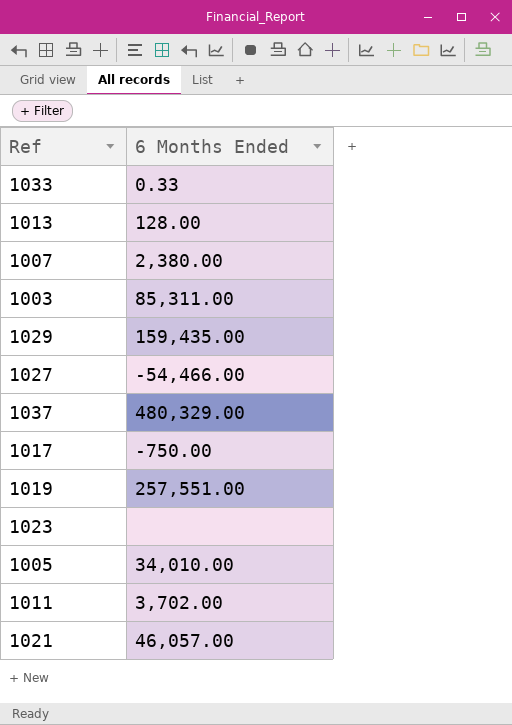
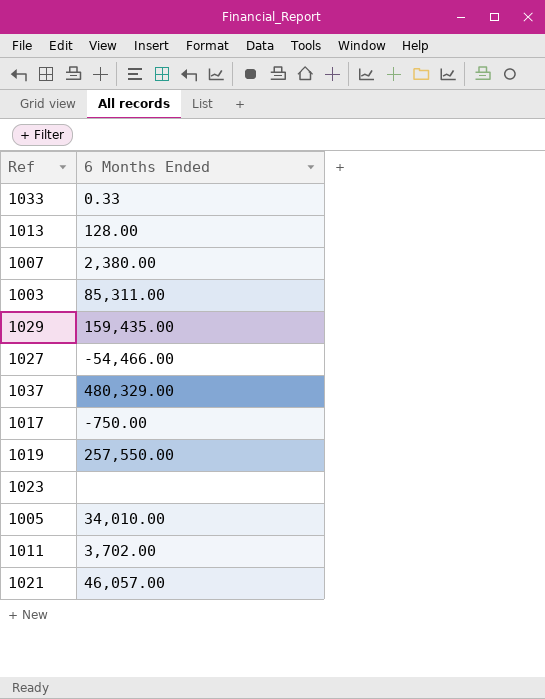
1019 | 6 Months Ended: 257,551.00 -> 257,550.00

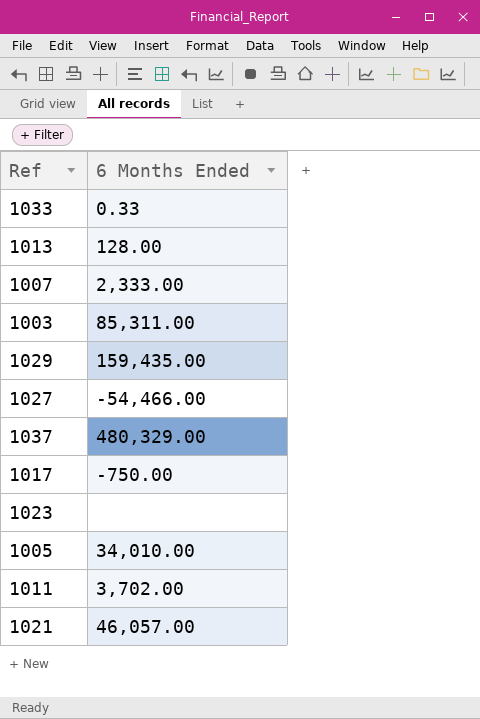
row 1019: 257,550.00 -> none
1007 | 6 Months Ended: 2,380.00 -> 2,333.00

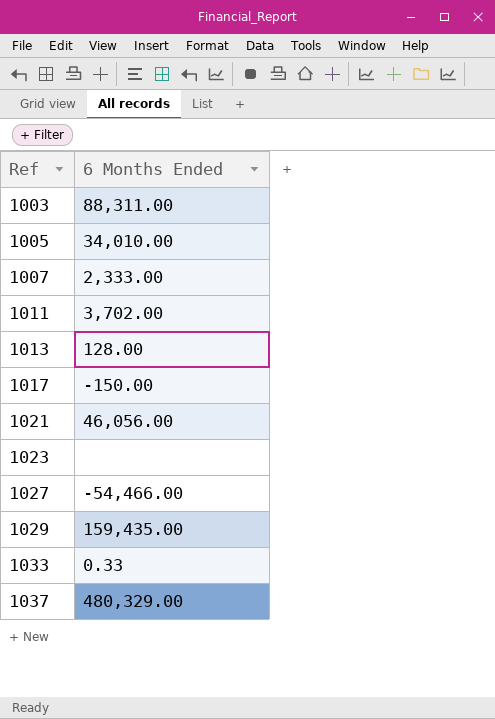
row order: none -> Ref ascending
1003 | 6 Months Ended: 85,311.00 -> 88,311.00
1017 | 6 Months Ended: -750.00 -> -150.00
1021 | 6 Months Ended: 46,057.00 -> 46,056.00

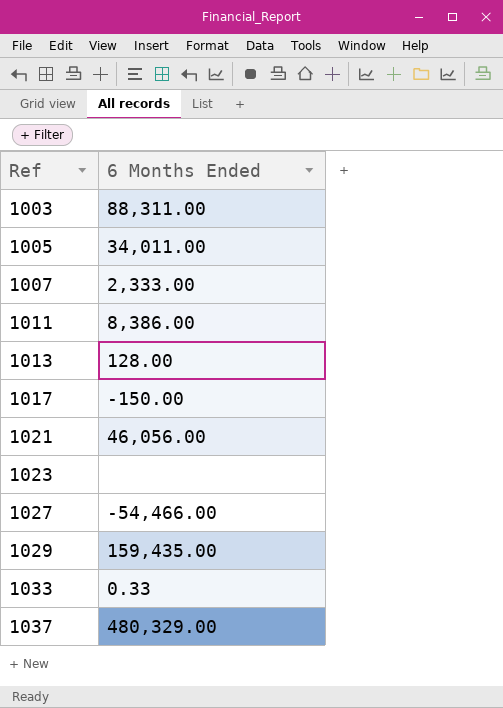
1005 | 6 Months Ended: 34,010.00 -> 34,011.00
1011 | 6 Months Ended: 3,702.00 -> 8,386.00

